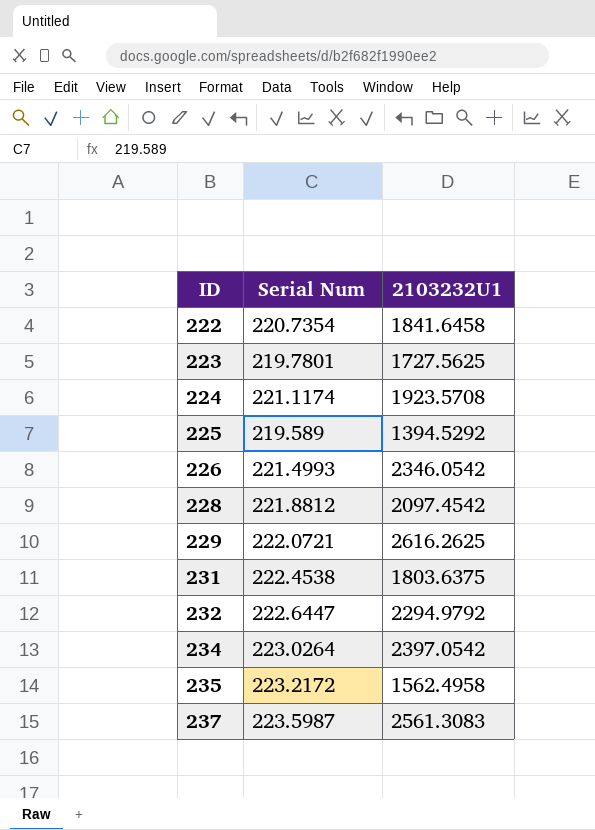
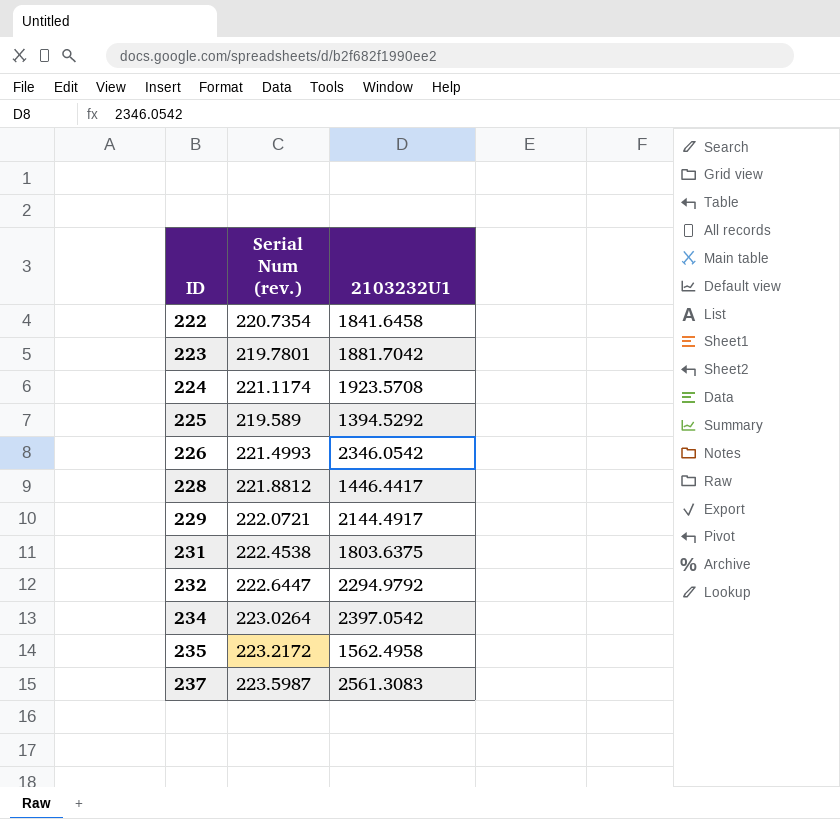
column name: Serial Num -> Serial Num (rev.)
223 | 2103232U1: 1727.5625 -> 1881.7042
228 | 2103232U1: 2097.4542 -> 1446.4417
229 | 2103232U1: 2616.2625 -> 2144.4917

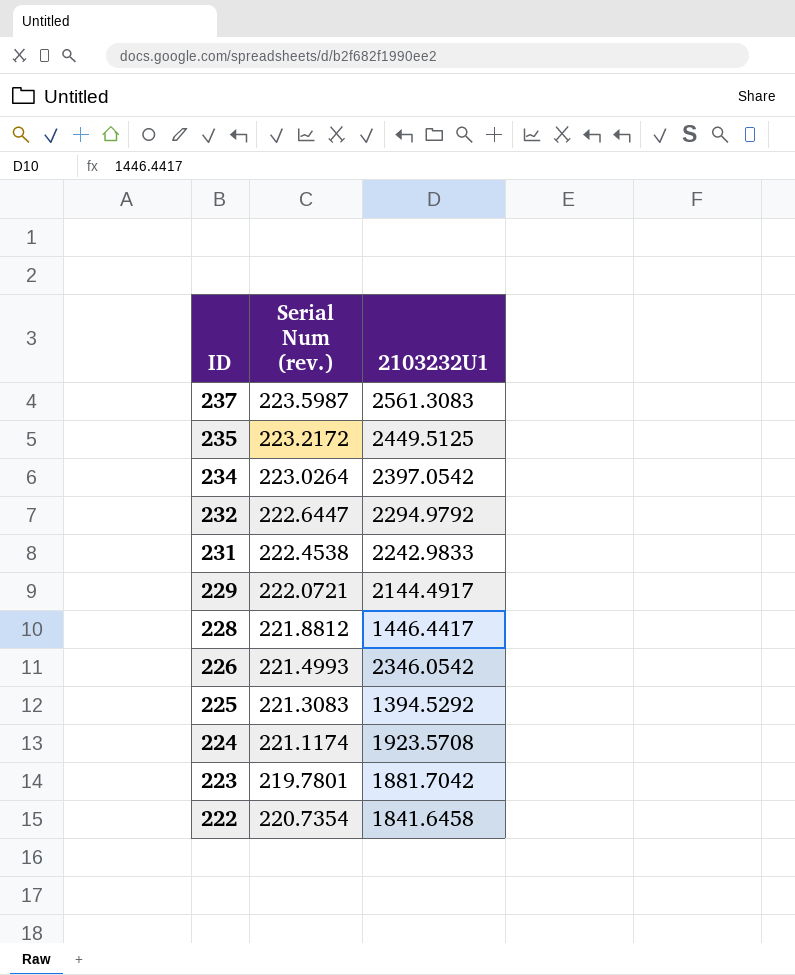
row order: ID ascending -> ID descending
235 | 2103232U1: 1562.4958 -> 2449.5125
231 | 2103232U1: 1803.6375 -> 2242.9833
225 | Serial Num (rev.): 219.589 -> 221.3083

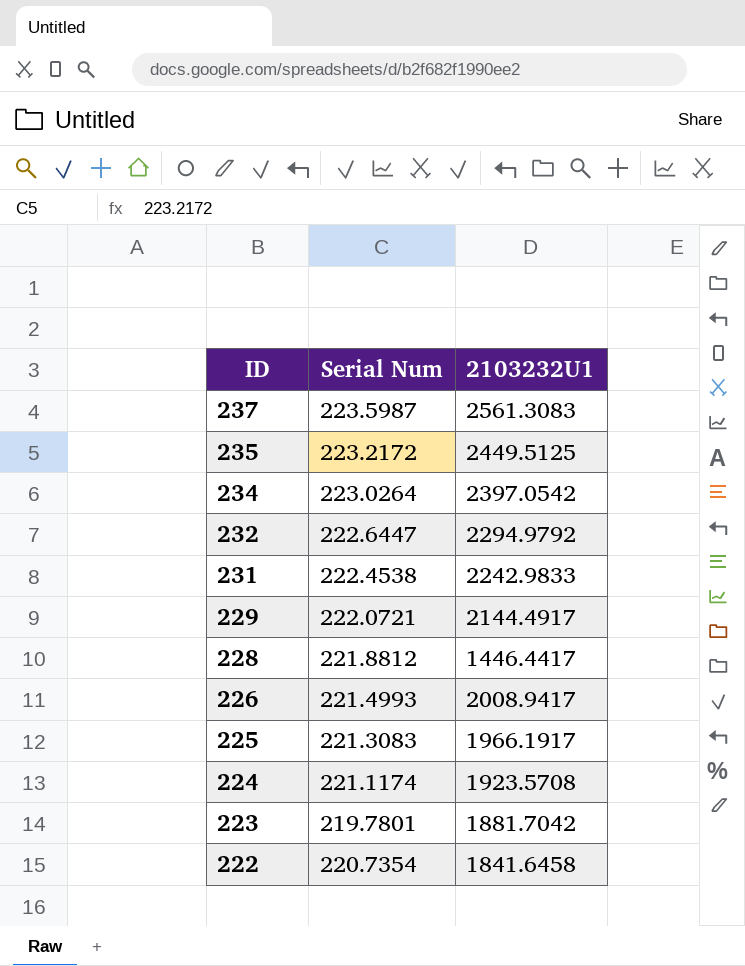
column name: Serial Num (rev.) -> Serial Num
226 | 2103232U1: 2346.0542 -> 2008.9417
225 | 2103232U1: 1394.5292 -> 1966.1917

